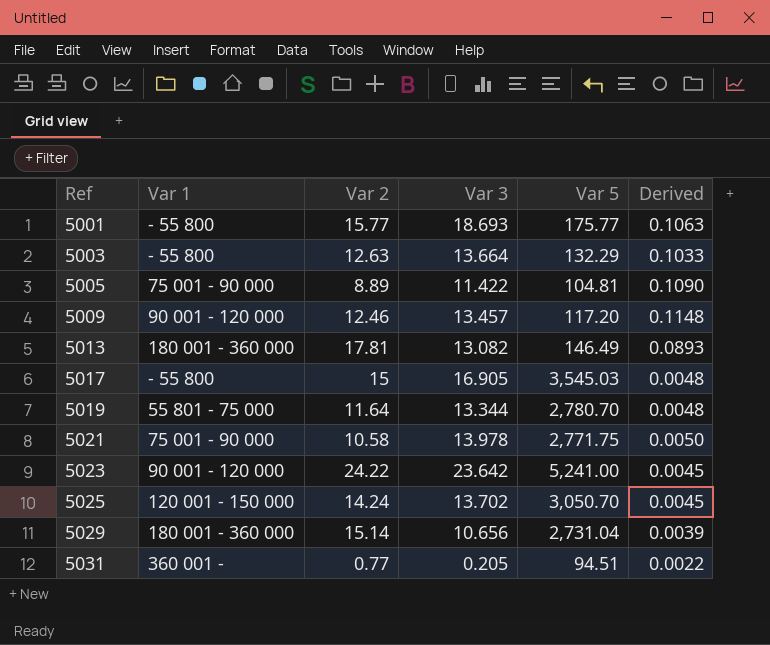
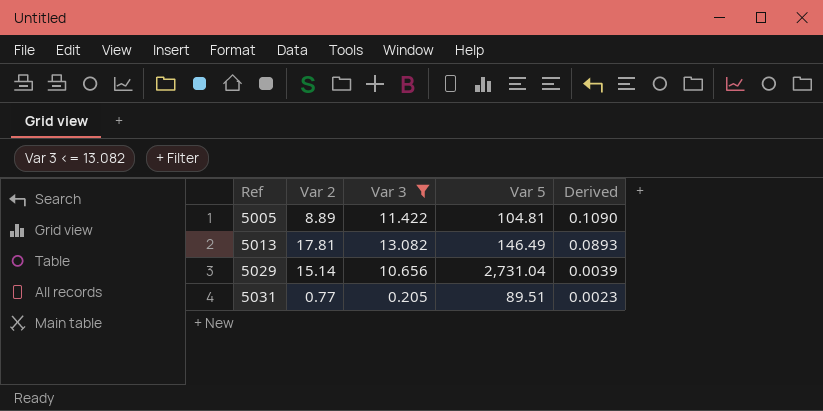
filter: none -> Var 3 <= 13.082
column Var 1 | position: 2 -> none
5031 | Var 5: 94.51 -> 89.51
5031 | Derived: 0.0022 -> 0.0023

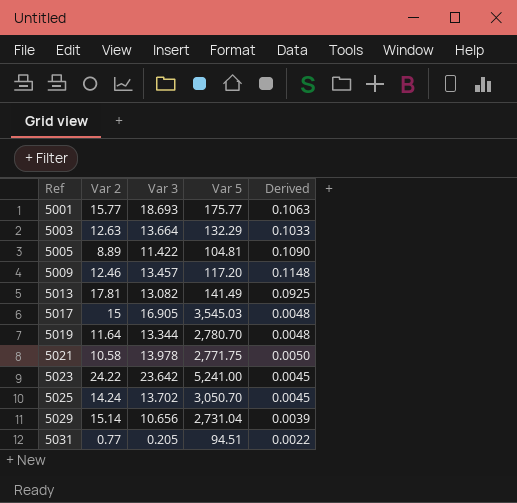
filter: Var 3 <= 13.082 -> none
5013 | Var 5: 146.49 -> 141.49
5013 | Derived: 0.0893 -> 0.0925
5031 | Var 5: 89.51 -> 94.51
5031 | Derived: 0.0023 -> 0.0022

